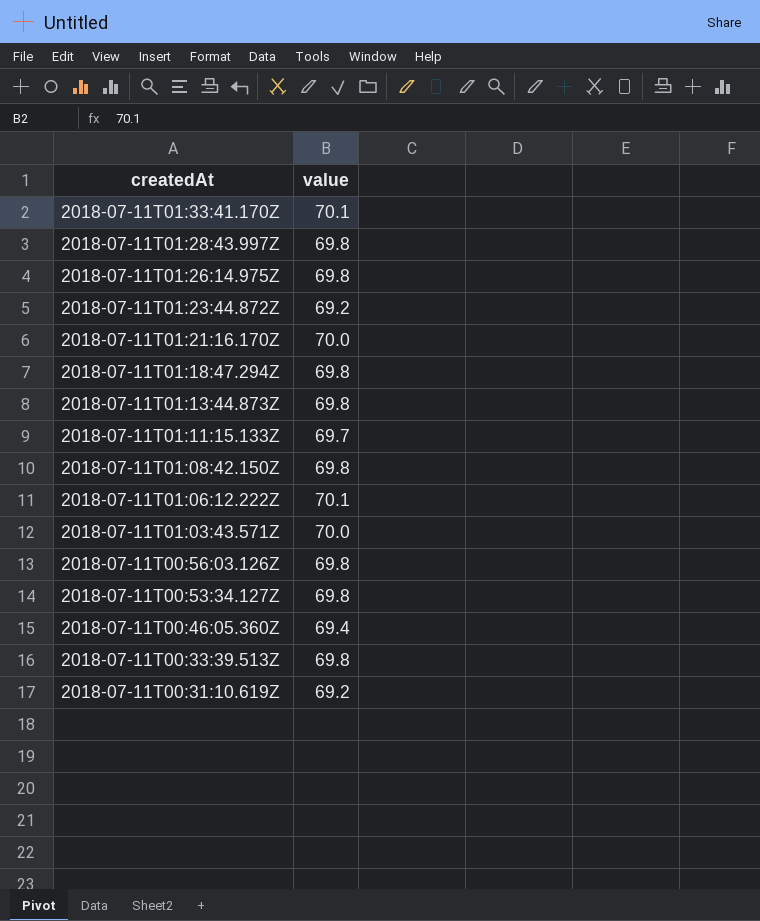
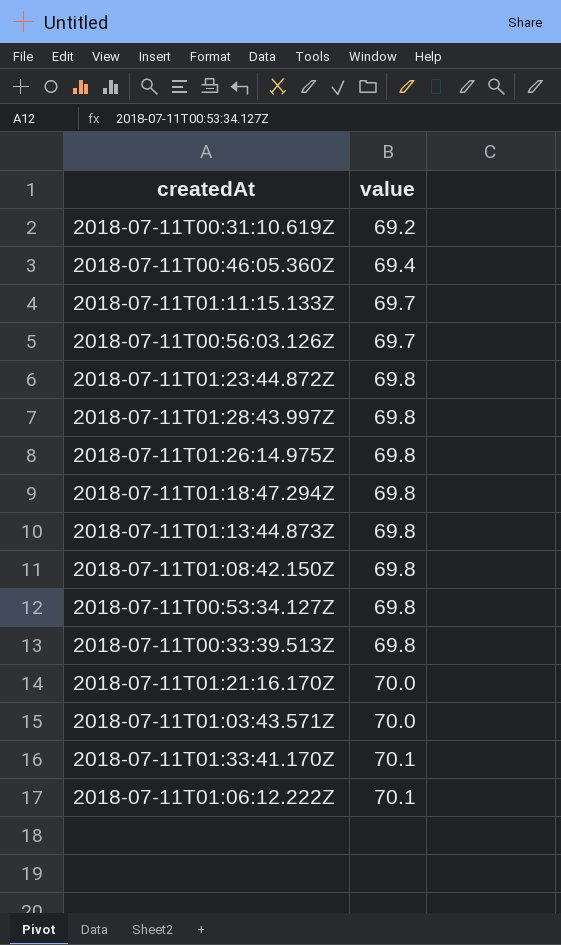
row order: createdAt descending -> value ascending
2018-07-11T00:56:03.126Z | value: 69.8 -> 69.7
2018-07-11T01:23:44.872Z | value: 69.2 -> 69.8

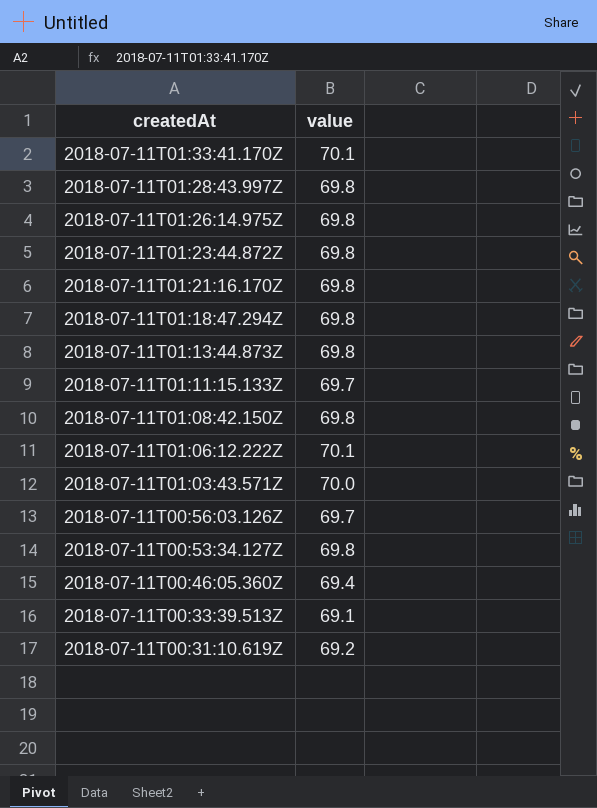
row order: value ascending -> createdAt descending
2018-07-11T01:21:16.170Z | value: 70.0 -> 69.8
2018-07-11T00:33:39.513Z | value: 69.8 -> 69.1

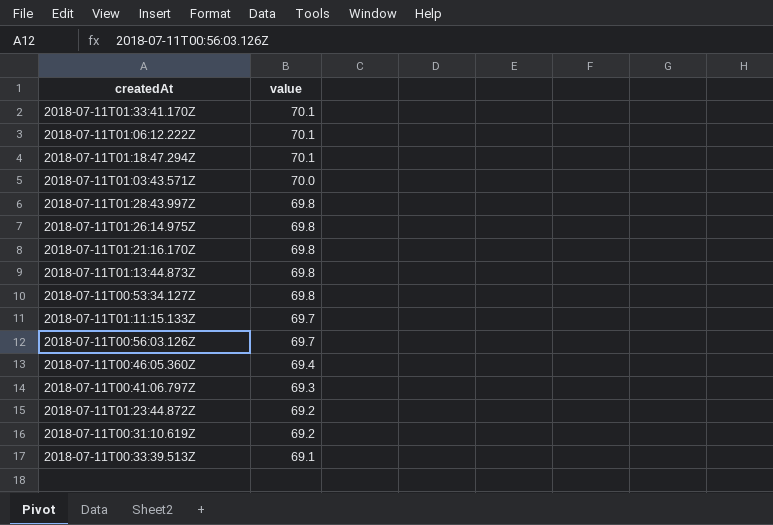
row order: createdAt descending -> value descending
row 2018-07-11T01:08:42.150Z: 69.8 -> none
2018-07-11T01:18:47.294Z | value: 69.8 -> 70.1
row 2018-07-11T00:41:06.797Z: none -> 69.3
2018-07-11T01:23:44.872Z | value: 69.8 -> 69.2

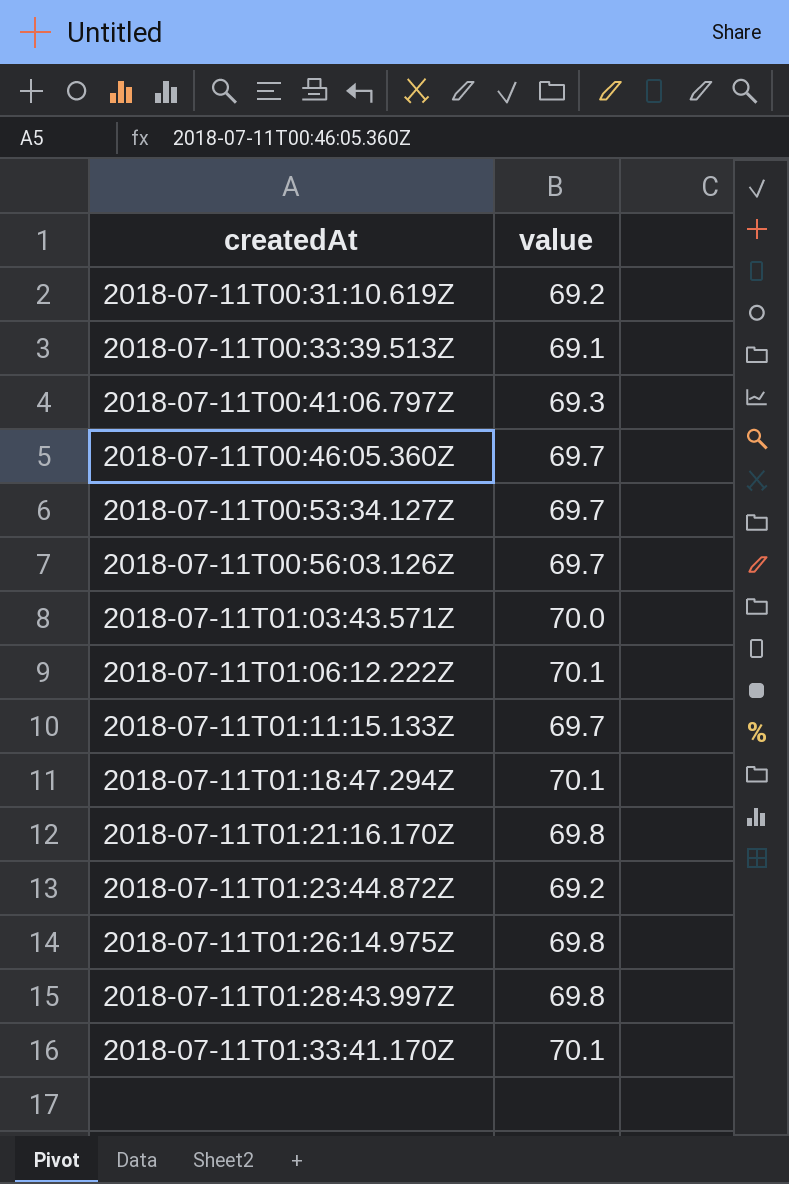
row order: value descending -> createdAt ascending
row 2018-07-11T01:13:44.873Z: 69.8 -> none
2018-07-11T00:46:05.360Z | value: 69.4 -> 69.7
2018-07-11T00:53:34.127Z | value: 69.8 -> 69.7

